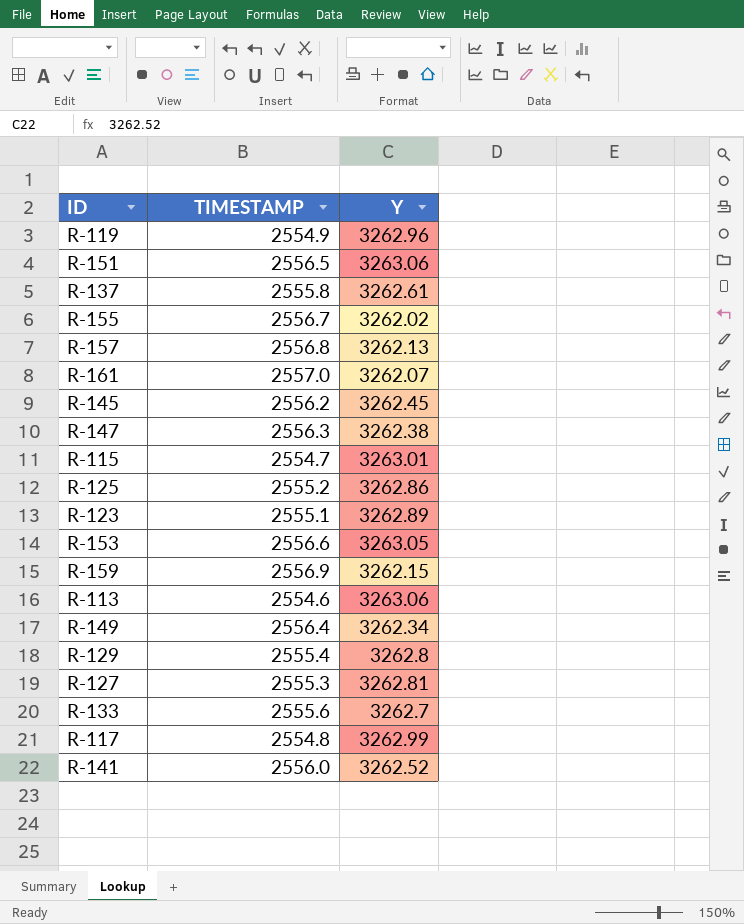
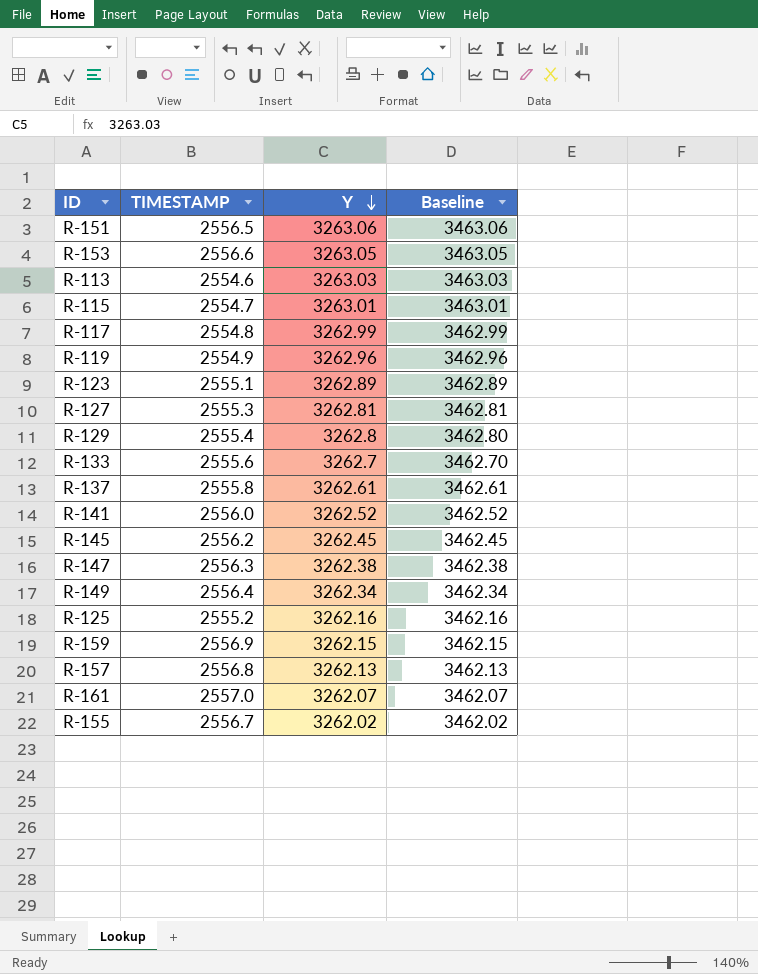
row order: none -> Y descending
column Baseline | formula: none -> [Y] + 200
R-113 | Y: 3263.06 -> 3263.03
R-125 | Y: 3262.86 -> 3262.16

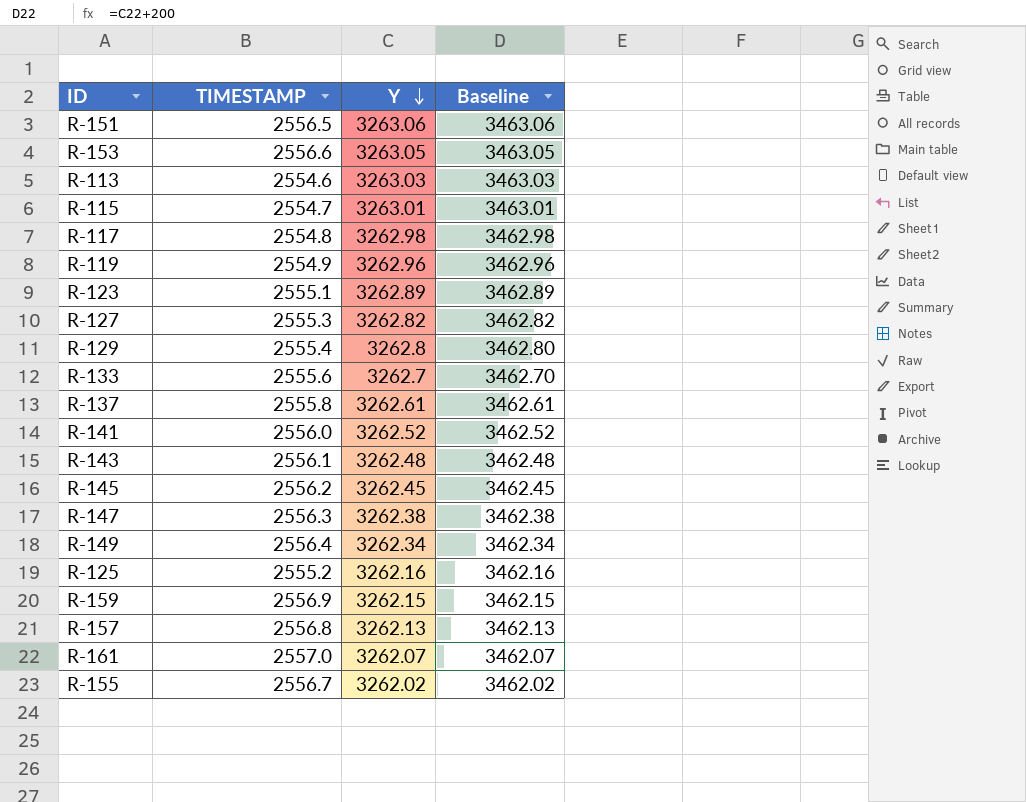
R-117 | Y: 3262.99 -> 3262.98
R-117 | Baseline: 3462.99 -> 3462.98
R-127 | Y: 3262.81 -> 3262.82
R-127 | Baseline: 3462.81 -> 3462.82
row R-143: none -> 2556.1 | 3262.48 | 3462.48

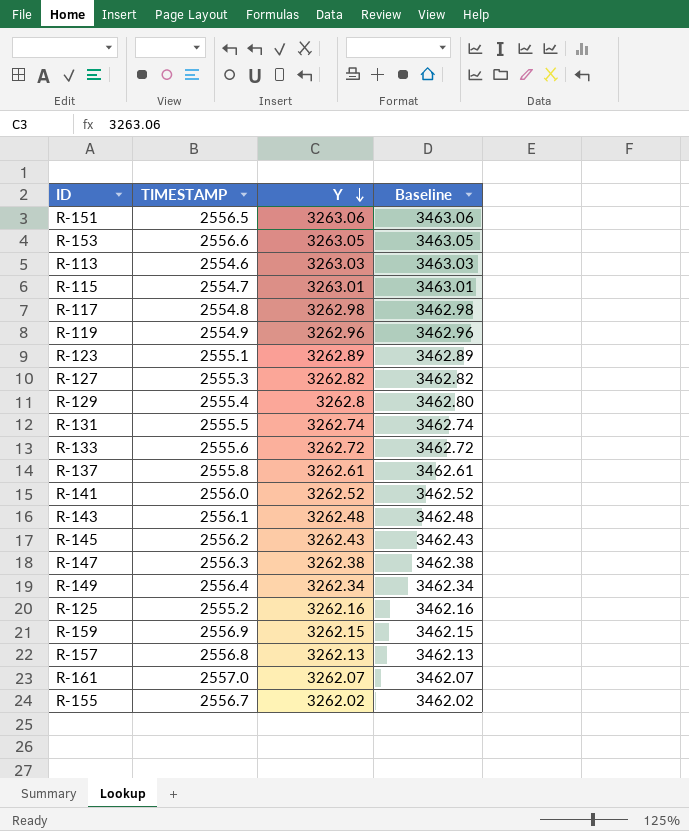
row R-131: none -> 2555.5 | 3262.74 | 3462.74
R-133 | Y: 3262.7 -> 3262.72
R-133 | Baseline: 3462.70 -> 3462.72
R-145 | Y: 3262.45 -> 3262.43
R-145 | Baseline: 3462.45 -> 3462.43

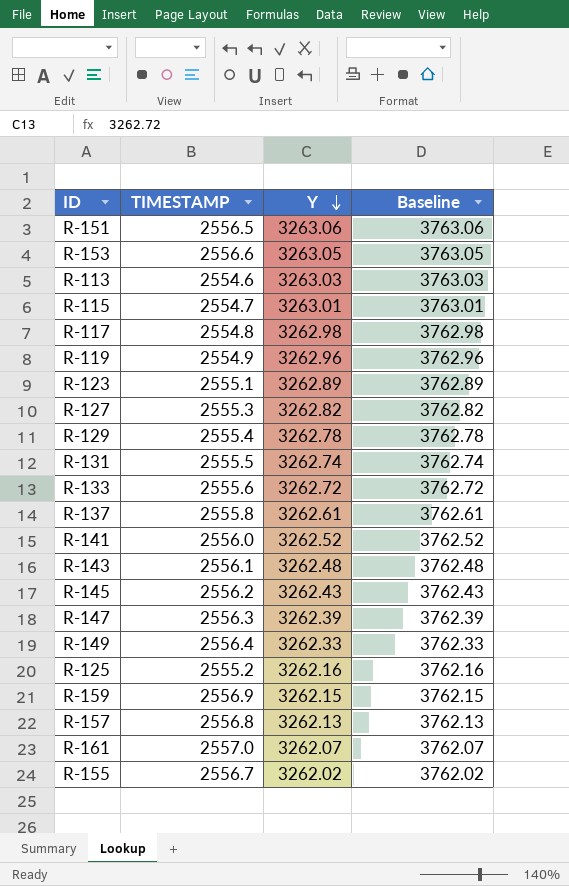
column Baseline | formula: [Y] + 200 -> [Y] + 500
R-129 | Y: 3262.8 -> 3262.78
R-147 | Y: 3262.38 -> 3262.39
R-149 | Y: 3262.34 -> 3262.33

